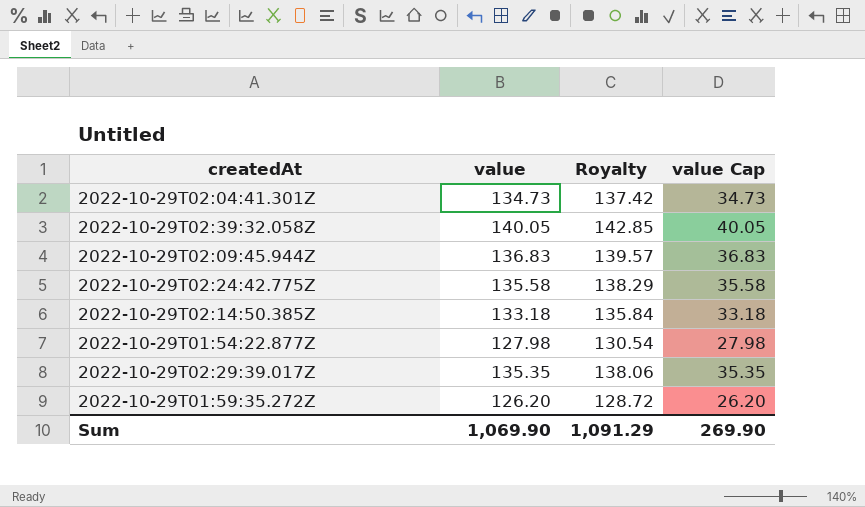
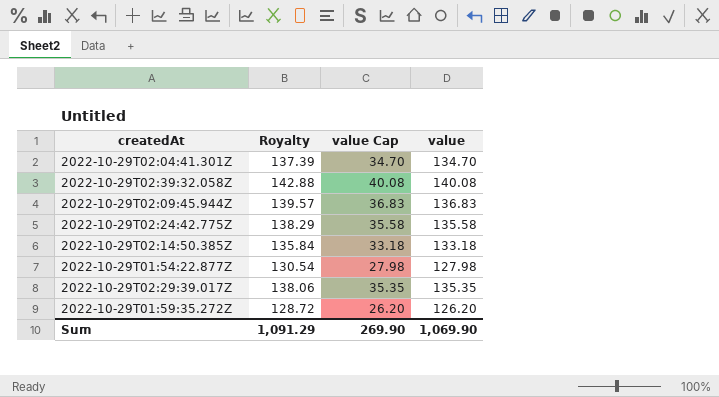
column value | position: 2 -> 4
2022-10-29T02:04:41.301Z | Royalty: 137.42 -> 137.39
2022-10-29T02:04:41.301Z | value Cap: 34.73 -> 34.70
2022-10-29T02:04:41.301Z | value: 134.73 -> 134.70
2022-10-29T02:39:32.058Z | Royalty: 142.85 -> 142.88
2022-10-29T02:39:32.058Z | value Cap: 40.05 -> 40.08
2022-10-29T02:39:32.058Z | value: 140.05 -> 140.08

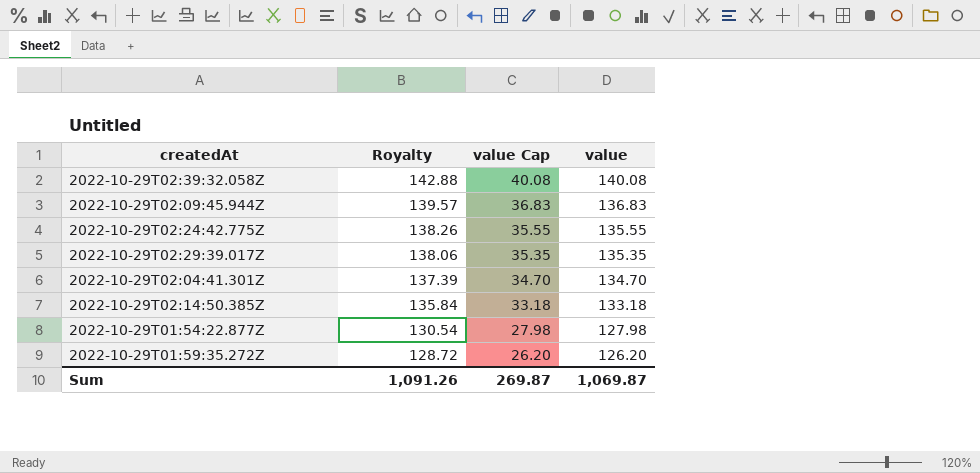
row order: none -> Royalty descending
2022-10-29T02:24:42.775Z | Royalty: 138.29 -> 138.26
2022-10-29T02:24:42.775Z | value Cap: 35.58 -> 35.55
2022-10-29T02:24:42.775Z | value: 135.58 -> 135.55
Sum | Royalty: 1,091.29 -> 1,091.26
Sum | value Cap: 269.90 -> 269.87
Sum | value: 1,069.90 -> 1,069.87

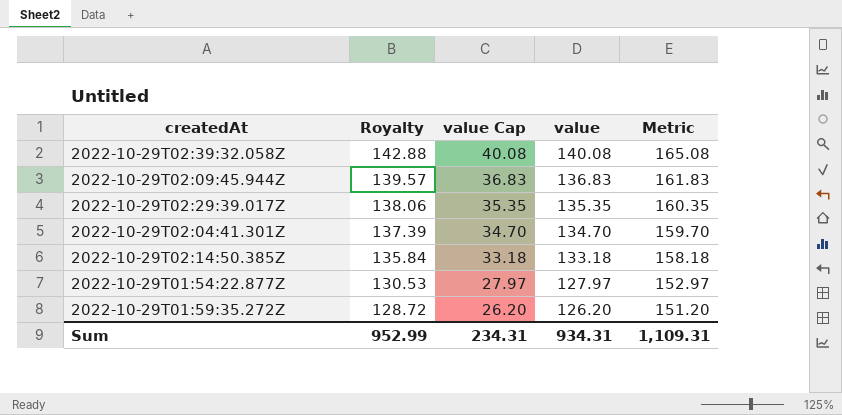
column Metric | formula: none -> [value] + 25
row 2022-10-29T02:24:42.775Z: 138.26 | 35.55 | 135.55 -> none
2022-10-29T01:54:22.877Z | Royalty: 130.54 -> 130.53
2022-10-29T01:54:22.877Z | value Cap: 27.98 -> 27.97
2022-10-29T01:54:22.877Z | value: 127.98 -> 127.97
Sum | Royalty: 1,091.26 -> 952.99
Sum | value Cap: 269.87 -> 234.31
Sum | value: 1,069.87 -> 934.31

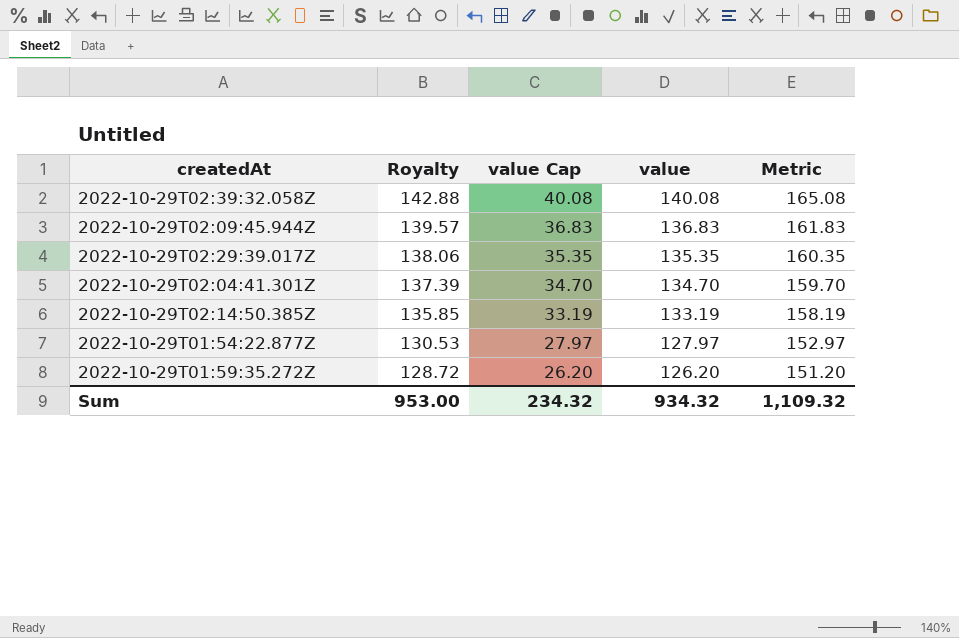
2022-10-29T02:14:50.385Z | Royalty: 135.84 -> 135.85
2022-10-29T02:14:50.385Z | value Cap: 33.18 -> 33.19
2022-10-29T02:14:50.385Z | value: 133.18 -> 133.19
2022-10-29T02:14:50.385Z | Metric: 158.18 -> 158.19
Sum | Royalty: 952.99 -> 953.00
Sum | value Cap: 234.31 -> 234.32
Sum | value: 934.31 -> 934.32
Sum | Metric: 1,109.31 -> 1,109.32

